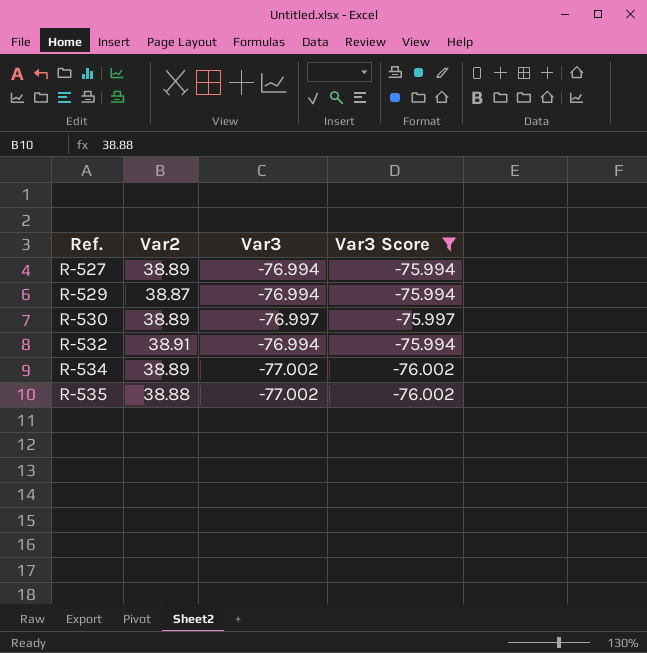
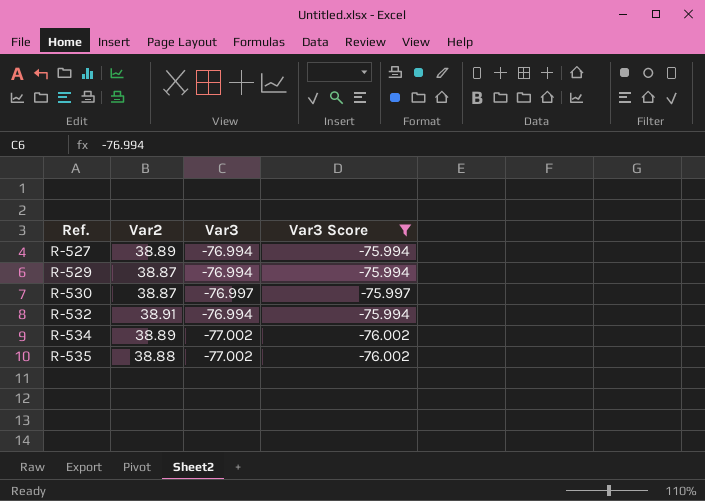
R-530 | Var2: 38.89 -> 38.87

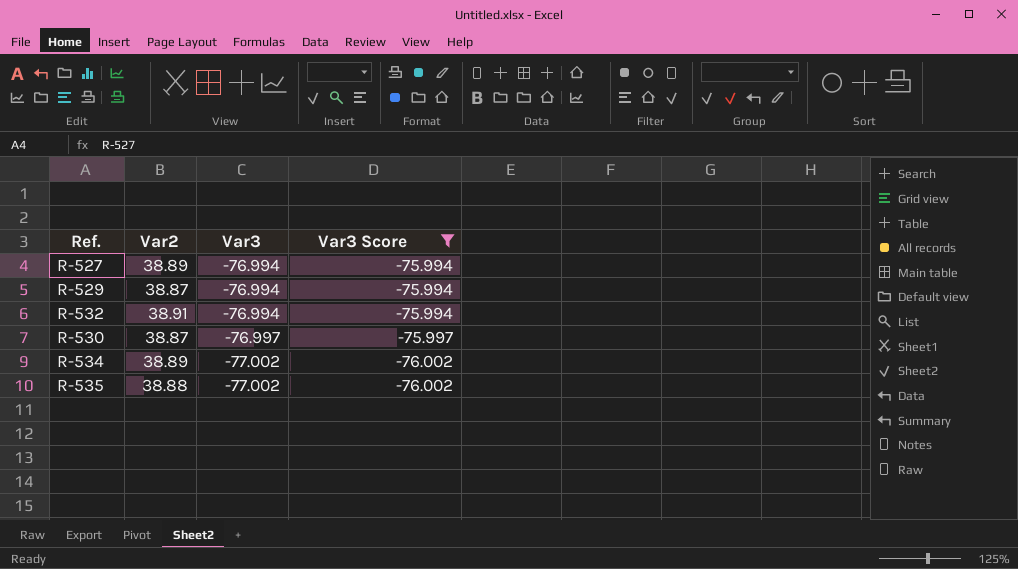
row order: Ref. ascending -> Var3 descending

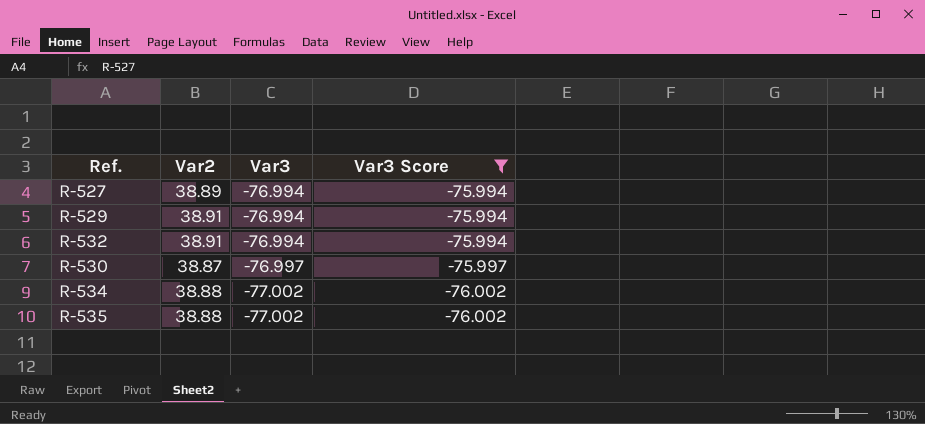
R-529 | Var2: 38.87 -> 38.91
R-534 | Var2: 38.89 -> 38.88

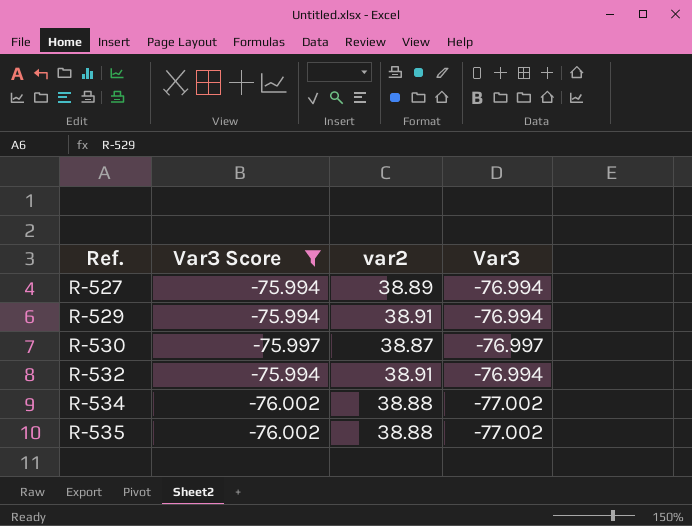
row order: Var3 descending -> Ref. ascending
column Var3 Score | position: 4 -> 2
column name: Var2 -> var2

